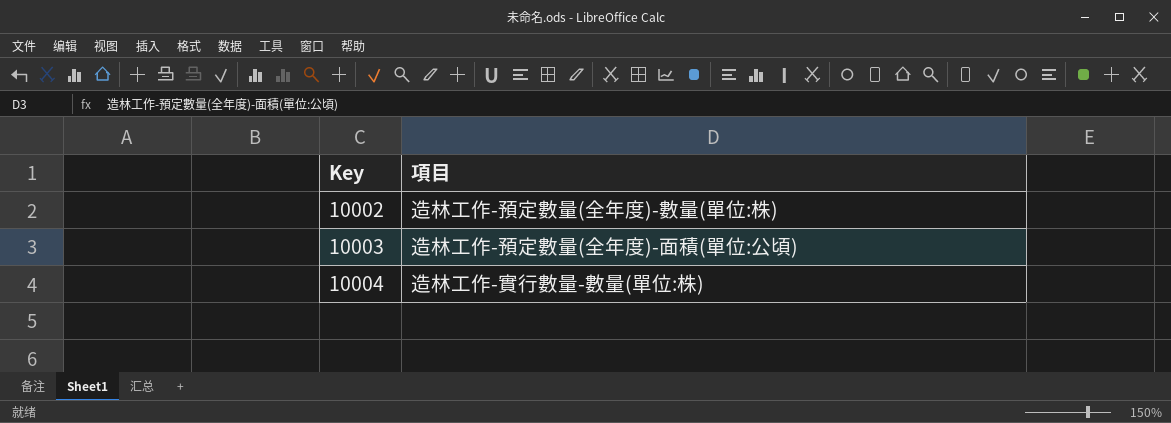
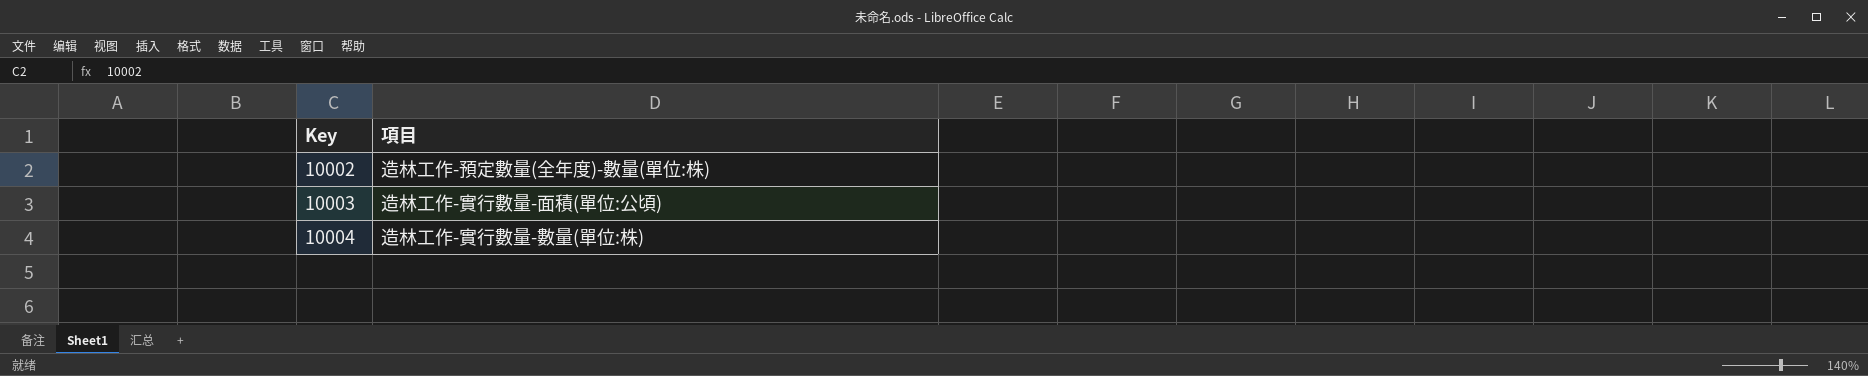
10003 | 項目: 造林工作-預定數量(全年度)-面積(單位:公頃) -> 造林工作-實行數量-面積(單位:公頃)

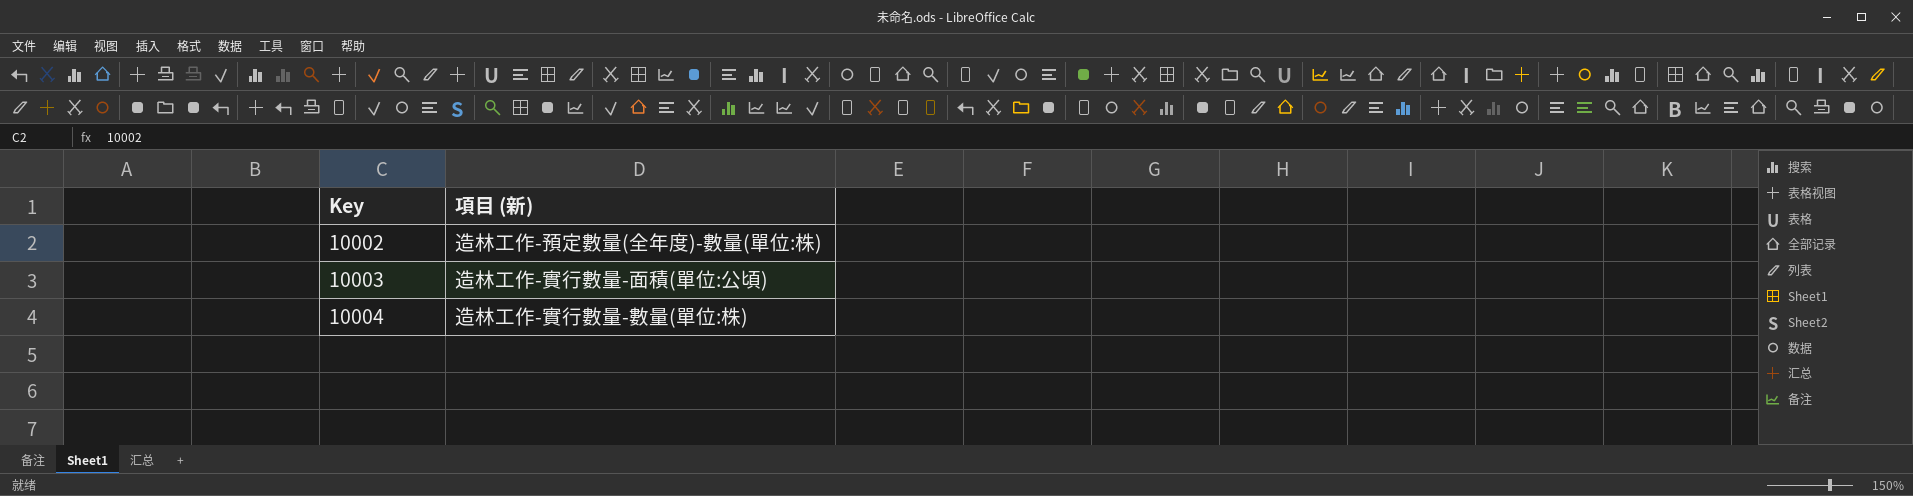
column name: 項目 -> 項目 (新)

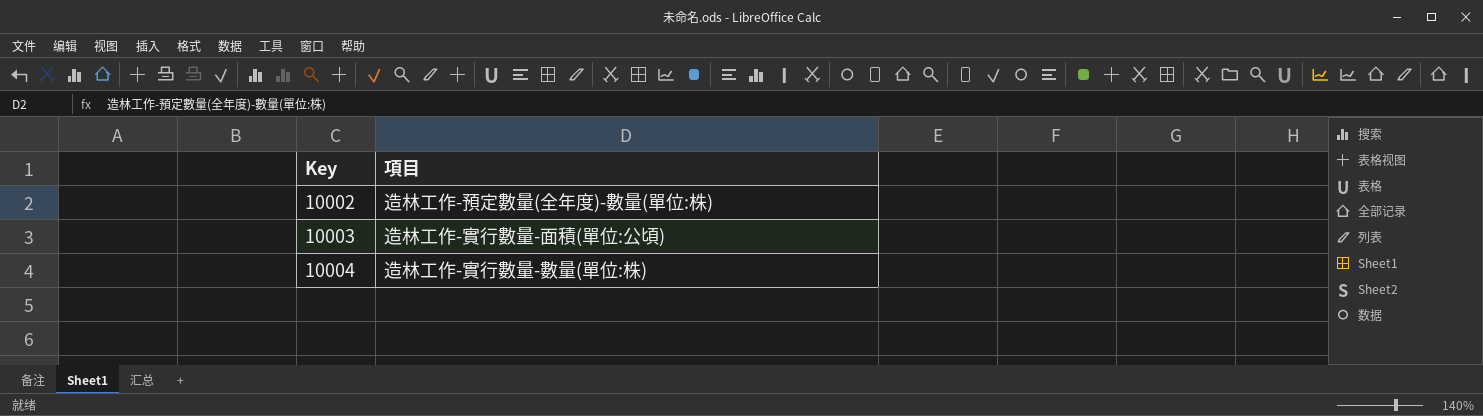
column name: 項目 (新) -> 項目

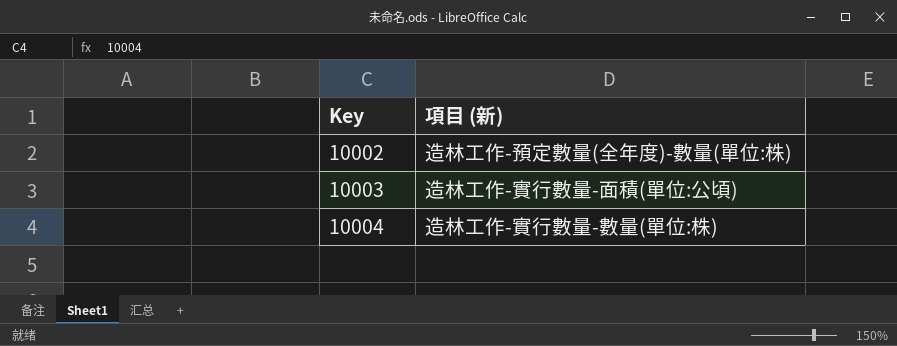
column name: 項目 -> 項目 (新)

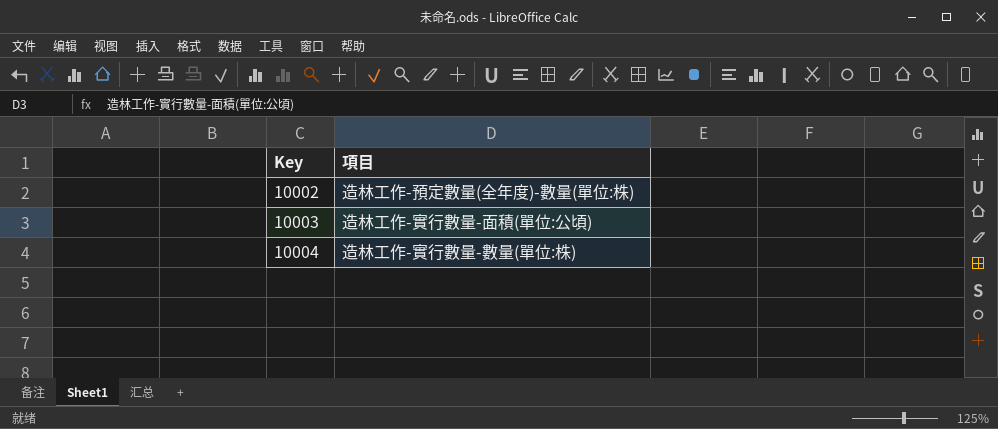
column name: 項目 (新) -> 項目

